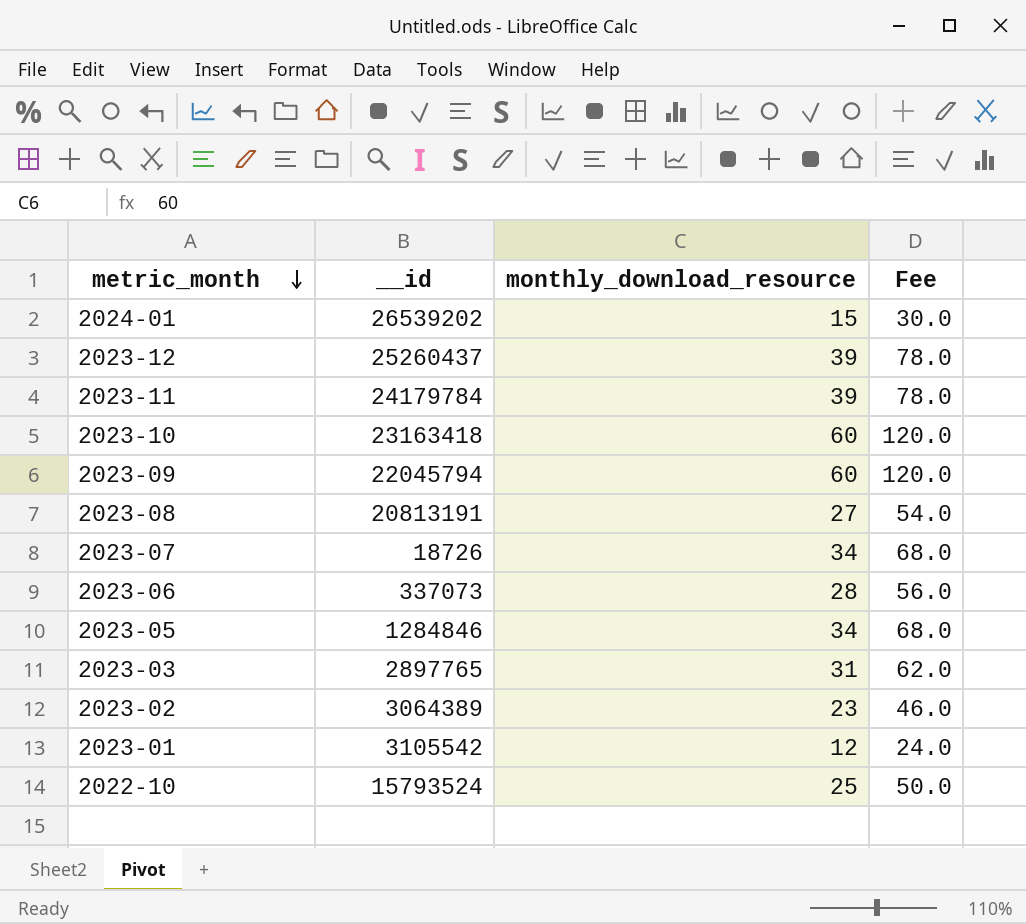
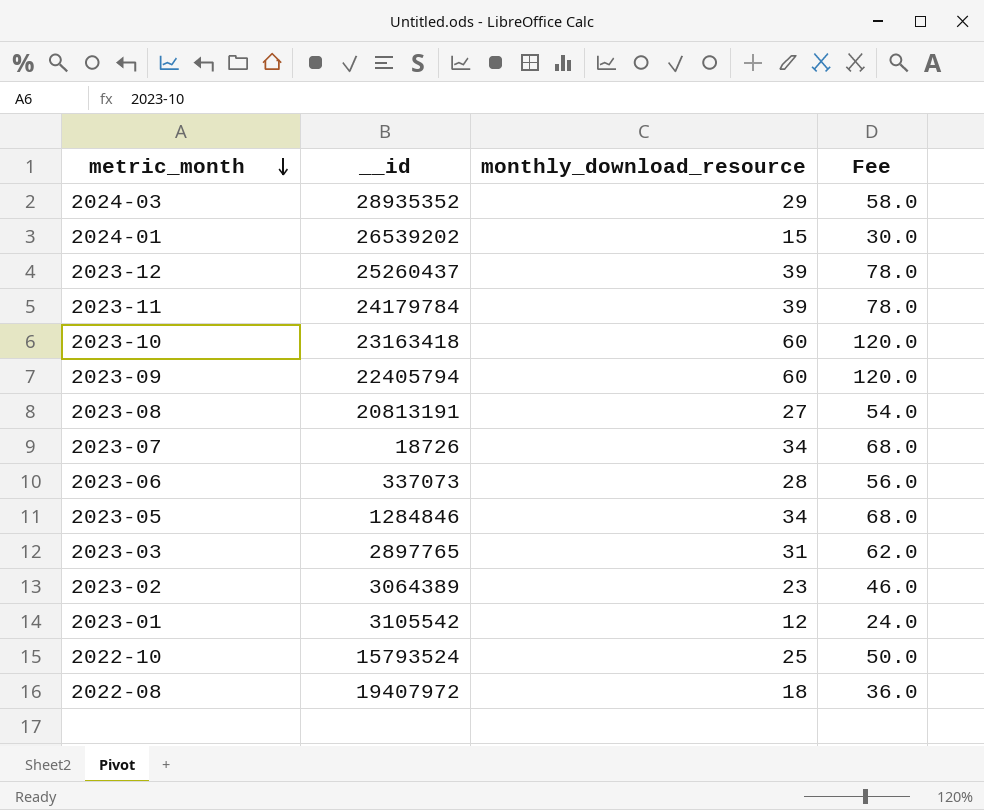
row 2024-03: none -> 28935352 | 29 | 58.0
2023-09 | __id: 22045794 -> 22405794
row 2022-08: none -> 19407972 | 18 | 36.0

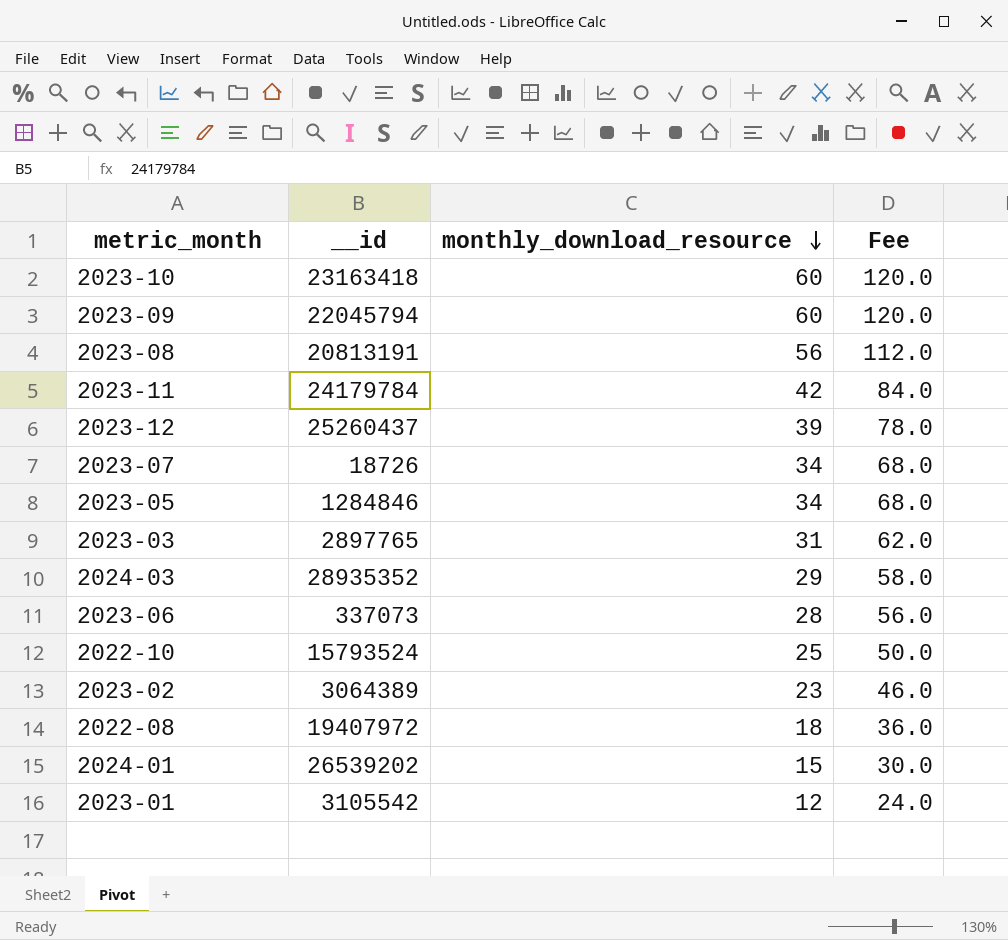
row order: metric_month descending -> monthly_download_resource descending
2023-09 | __id: 22405794 -> 22045794
2023-08 | monthly_download_resource: 27 -> 56
2023-08 | Fee: 54.0 -> 112.0
2023-11 | monthly_download_resource: 39 -> 42
2023-11 | Fee: 78.0 -> 84.0

